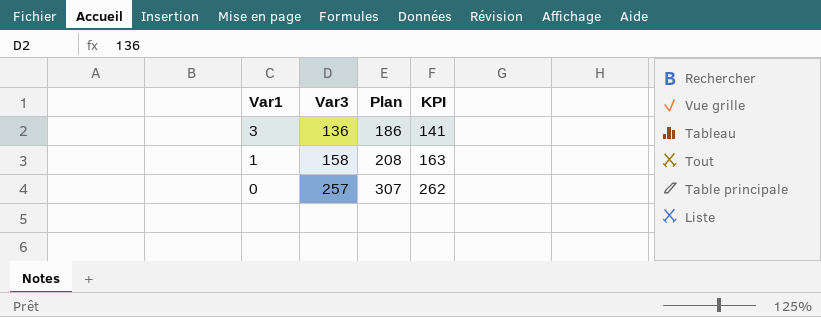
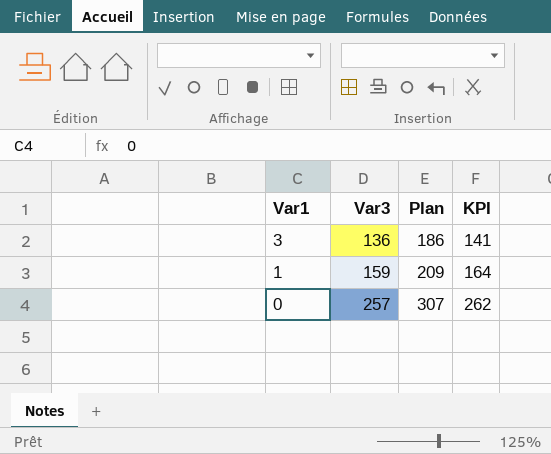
1 | Var3: 158 -> 159
1 | Plan: 208 -> 209
1 | KPI: 163 -> 164

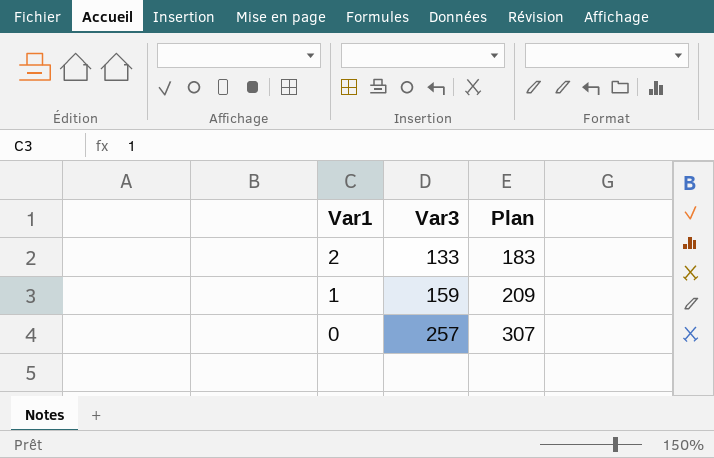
column KPI | formula: [Var3] + 5 -> none
row 3: 136 | 186 | 141 -> none
row 2: none -> 133 | 183

